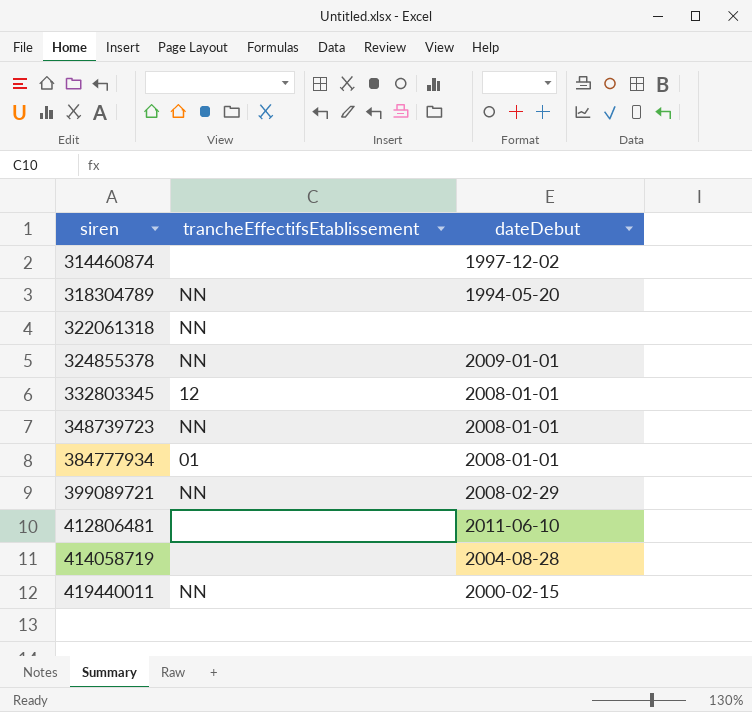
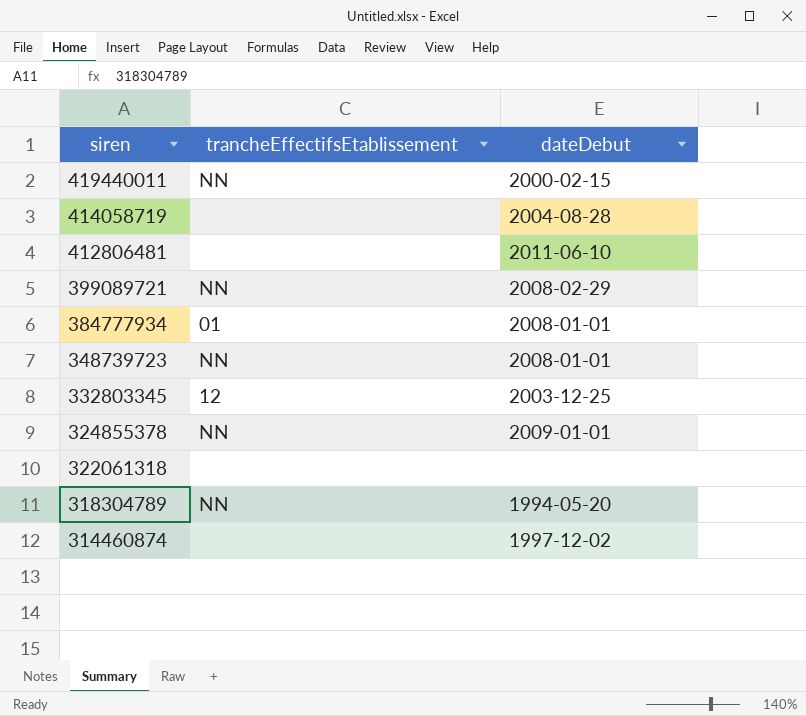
row order: siren ascending -> siren descending
332803345 | dateDebut: 2008-01-01 -> 2003-12-25
322061318 | trancheEffectifsEtablissement: NN -> none

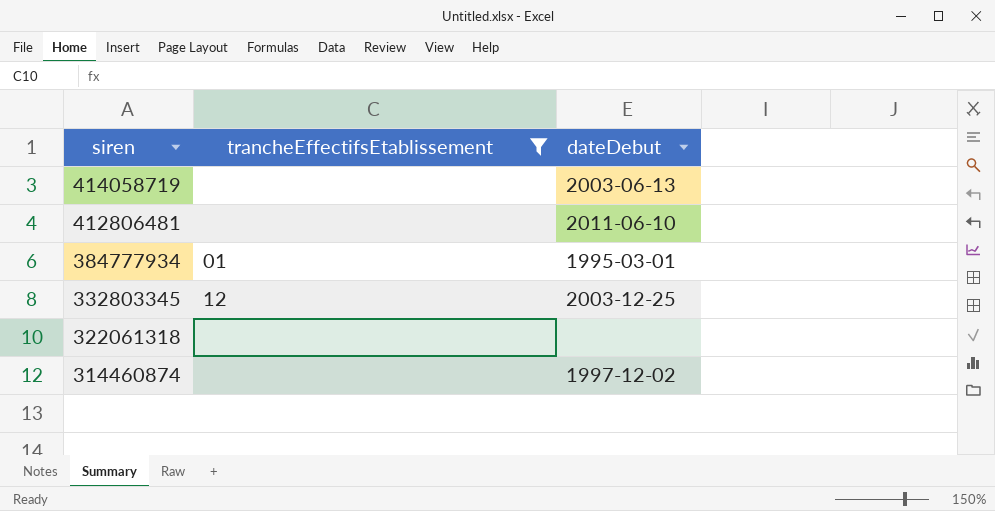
filter: none -> trancheEffectifsEtablissement != NN
414058719 | dateDebut: 2004-08-28 -> 2003-06-13
384777934 | dateDebut: 2008-01-01 -> 1995-03-01

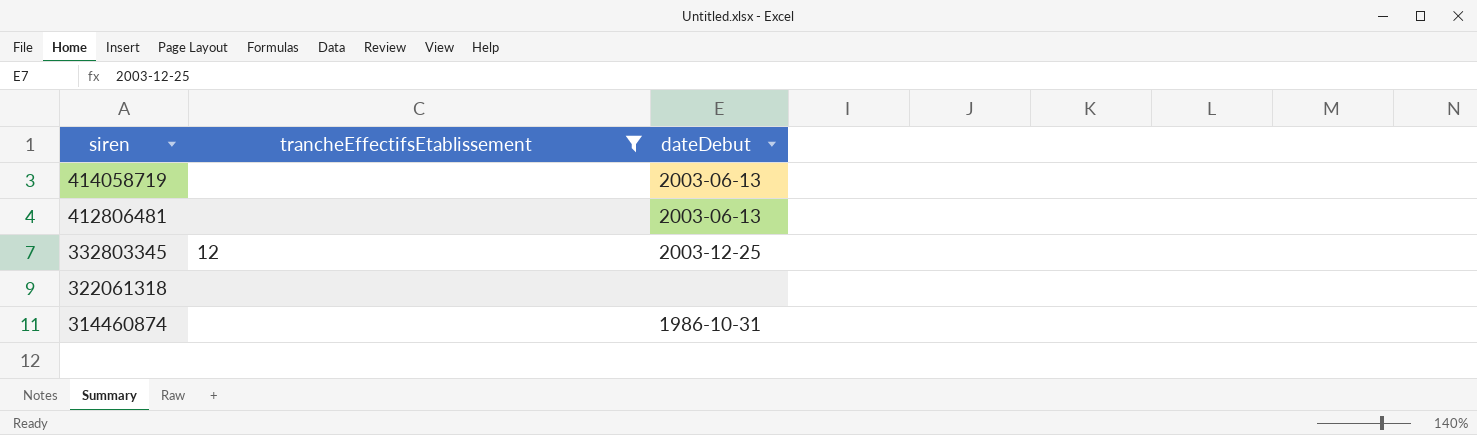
row 384777934: 01 | 1995-03-01 -> none
412806481 | dateDebut: 2011-06-10 -> 2003-06-13
314460874 | dateDebut: 1997-12-02 -> 1986-10-31

